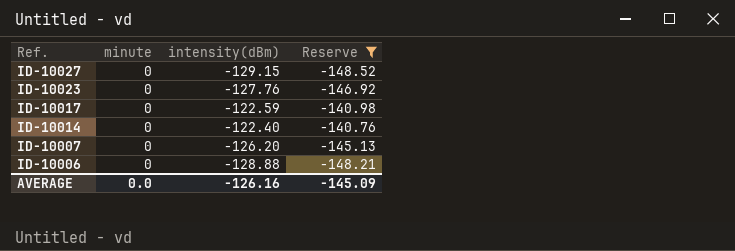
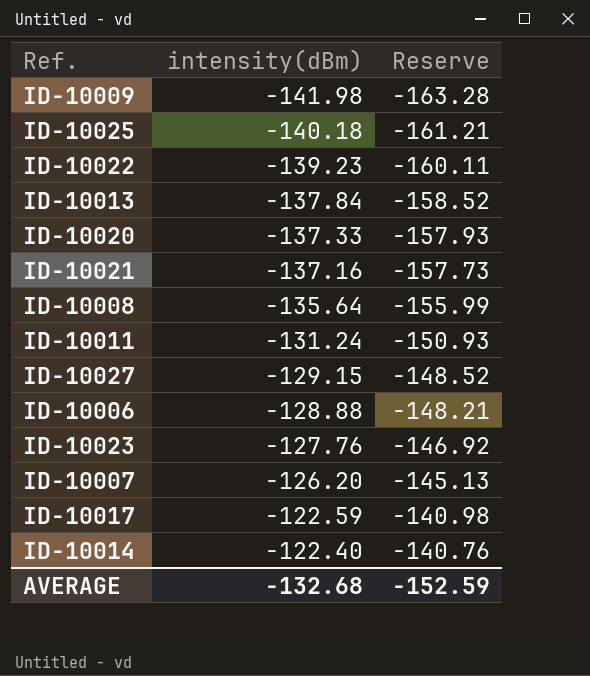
filter: Reserve >= -148.52 -> none
row order: Ref. descending -> intensity(dBm) ascending
column minute | position: 2 -> none
AVERAGE | intensity(dBm): -126.16 -> -132.68
AVERAGE | Reserve: -145.09 -> -152.59

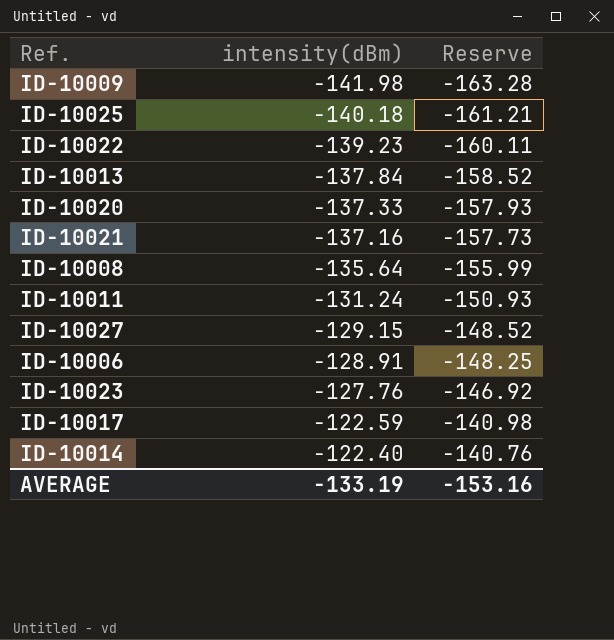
row ID-10007: -126.20 | -145.13 -> none
ID-10006 | intensity(dBm): -128.88 -> -128.91
ID-10006 | Reserve: -148.21 -> -148.25
AVERAGE | intensity(dBm): -132.68 -> -133.19
AVERAGE | Reserve: -152.59 -> -153.16

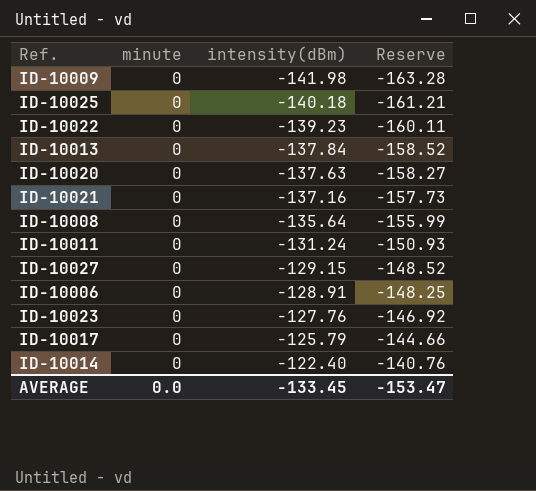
column minute | position: none -> 2
ID-10020 | intensity(dBm): -137.33 -> -137.63
ID-10020 | Reserve: -157.93 -> -158.27
ID-10017 | intensity(dBm): -122.59 -> -125.79
ID-10017 | Reserve: -140.98 -> -144.66
AVERAGE | intensity(dBm): -133.19 -> -133.45
AVERAGE | Reserve: -153.16 -> -153.47

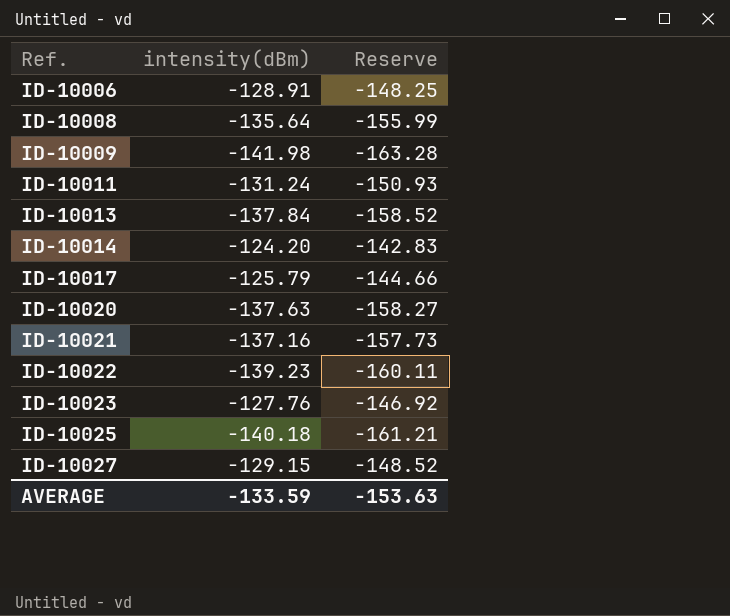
row order: intensity(dBm) ascending -> Ref. ascending
column minute | position: 2 -> none
ID-10014 | intensity(dBm): -122.40 -> -124.20
ID-10014 | Reserve: -140.76 -> -142.83
AVERAGE | intensity(dBm): -133.45 -> -133.59
AVERAGE | Reserve: -153.47 -> -153.63

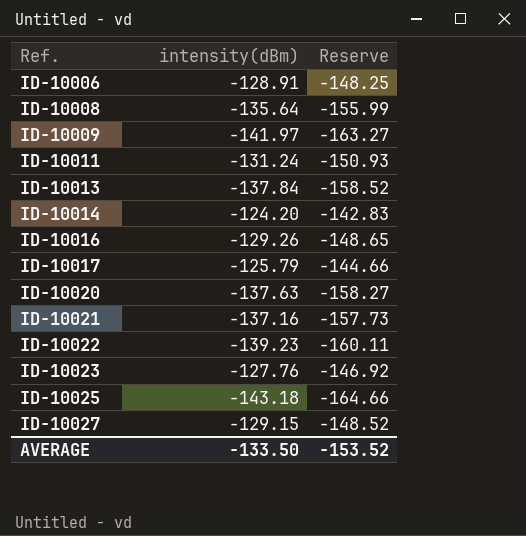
ID-10009 | intensity(dBm): -141.98 -> -141.97
ID-10009 | Reserve: -163.28 -> -163.27
row ID-10016: none -> -129.26 | -148.65
ID-10025 | intensity(dBm): -140.18 -> -143.18
ID-10025 | Reserve: -161.21 -> -164.66
AVERAGE | intensity(dBm): -133.59 -> -133.50
AVERAGE | Reserve: -153.63 -> -153.52

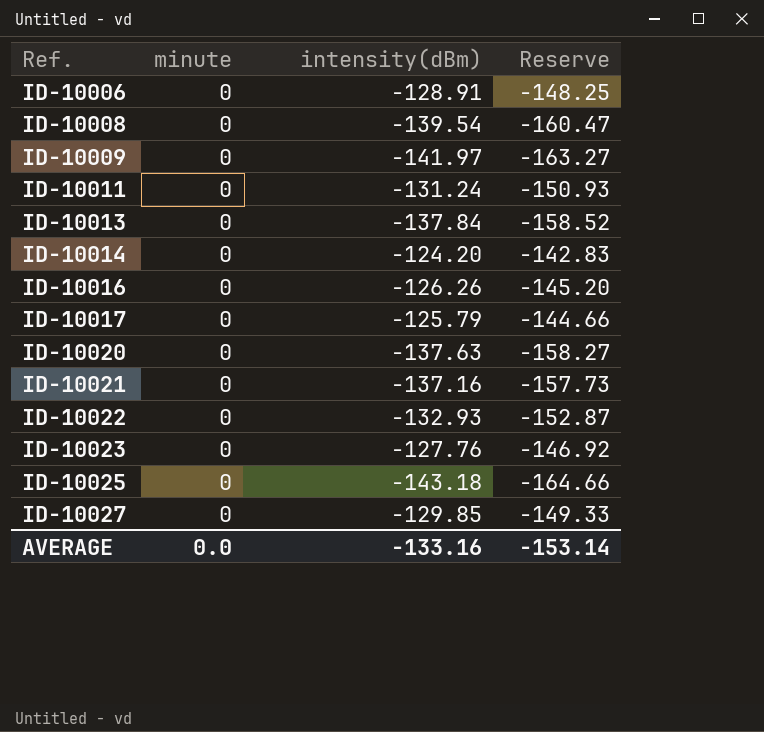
column minute | position: none -> 2
ID-10008 | intensity(dBm): -135.64 -> -139.54
ID-10008 | Reserve: -155.99 -> -160.47
ID-10016 | intensity(dBm): -129.26 -> -126.26
ID-10016 | Reserve: -148.65 -> -145.20
ID-10022 | intensity(dBm): -139.23 -> -132.93
ID-10022 | Reserve: -160.11 -> -152.87
ID-10027 | intensity(dBm): -129.15 -> -129.85
ID-10027 | Reserve: -148.52 -> -149.33
AVERAGE | intensity(dBm): -133.50 -> -133.16
AVERAGE | Reserve: -153.52 -> -153.14

